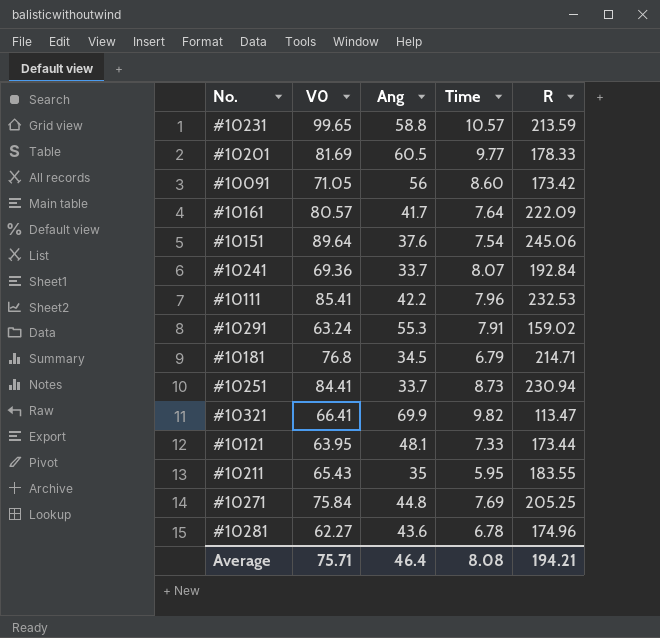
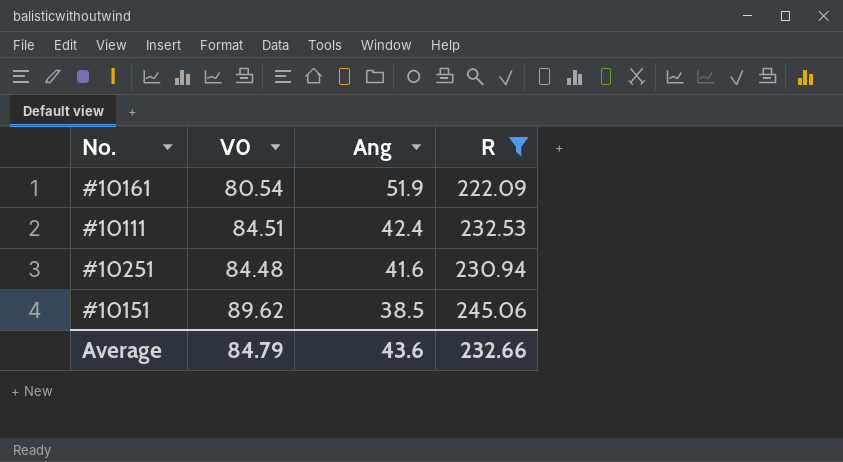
filter: none -> R >= 222.09
row order: none -> Ang descending
column Time | position: 4 -> none
#10161 | V0: 80.57 -> 80.54
#10161 | Ang: 41.7 -> 51.9
#10111 | V0: 85.41 -> 84.51
#10111 | Ang: 42.2 -> 42.4
#10251 | V0: 84.41 -> 84.48
#10251 | Ang: 33.7 -> 41.6
#10151 | V0: 89.64 -> 89.62
#10151 | Ang: 37.6 -> 38.5
Average | V0: 75.71 -> 84.79
Average | Ang: 46.4 -> 43.6
Average | R: 194.21 -> 232.66

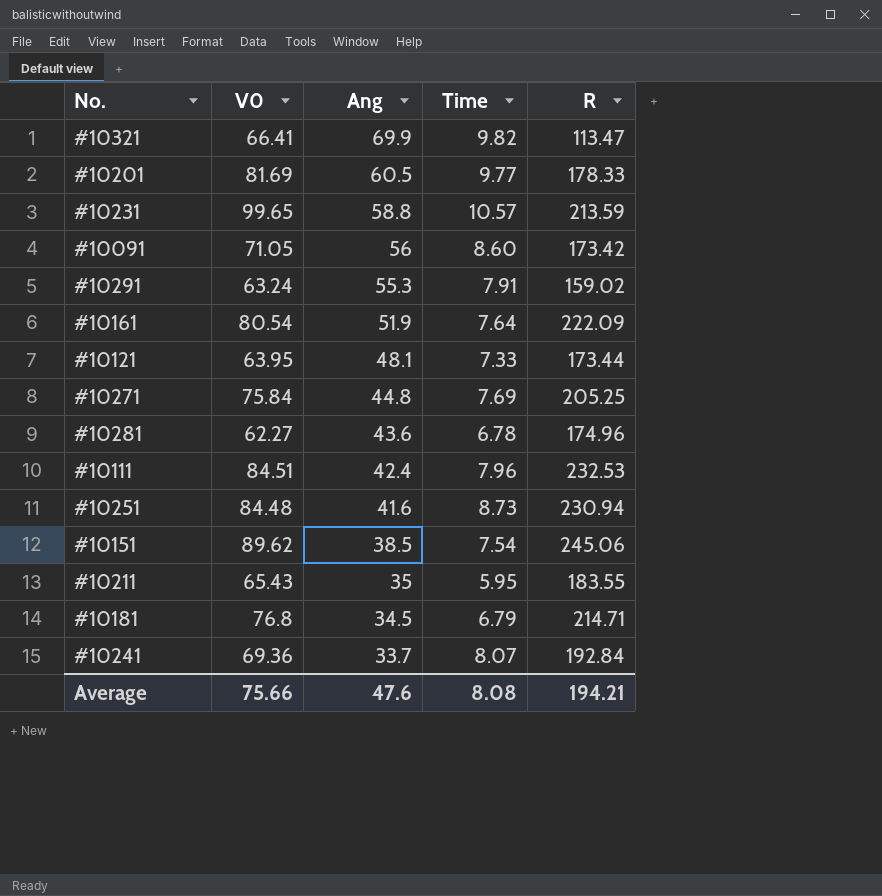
filter: R >= 222.09 -> none
column Time | position: none -> 4
Average | V0: 84.79 -> 75.66
Average | Ang: 43.6 -> 47.6
Average | R: 232.66 -> 194.21

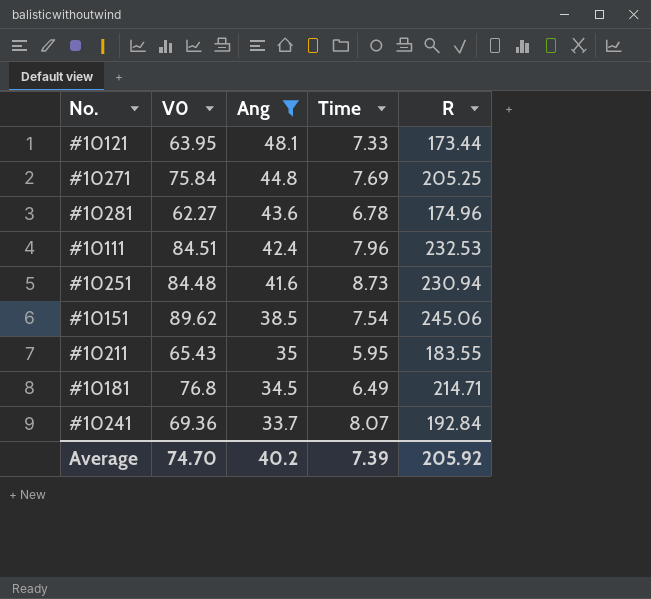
filter: none -> Ang <= 48.1
#10181 | Time: 6.79 -> 6.49
Average | V0: 75.66 -> 74.70
Average | Ang: 47.6 -> 40.2
Average | Time: 8.08 -> 7.39
Average | R: 194.21 -> 205.92

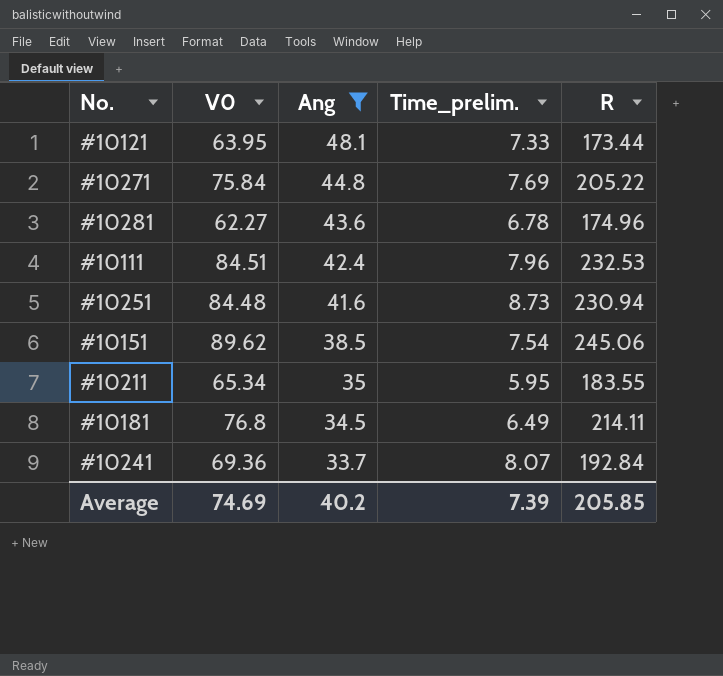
column name: Time -> Time_prelim.
#10271 | R: 205.25 -> 205.22
#10211 | V0: 65.43 -> 65.34
#10181 | R: 214.71 -> 214.11
Average | V0: 74.70 -> 74.69
Average | R: 205.92 -> 205.85

